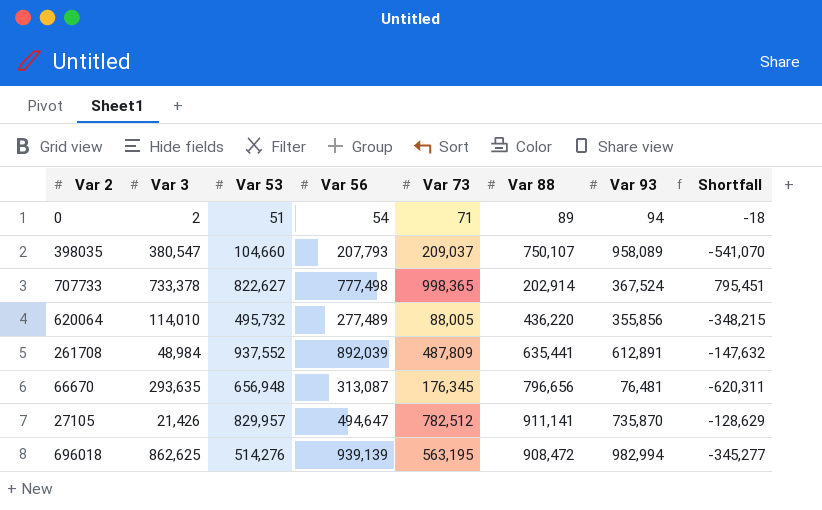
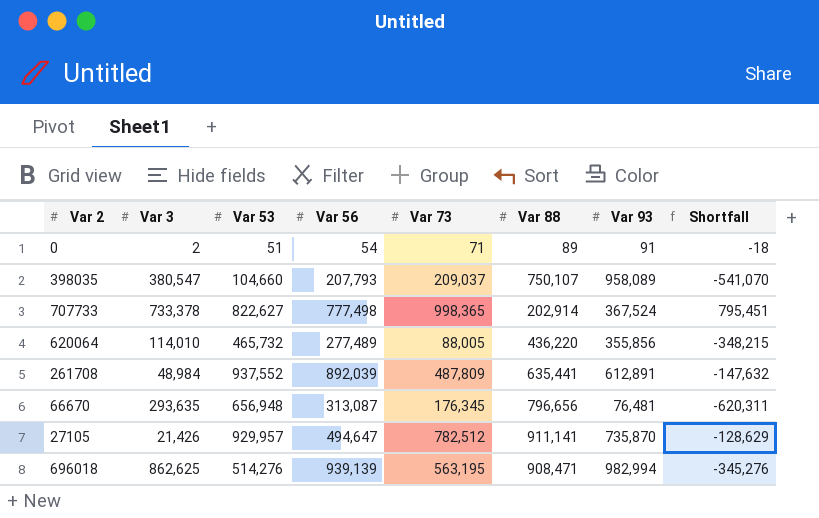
0 | Var 93: 94 -> 91
620064 | Var 53: 495,732 -> 465,732
27105 | Var 53: 829,957 -> 929,957
696018 | Var 88: 908,472 -> 908,471
696018 | Shortfall: -345,277 -> -345,276

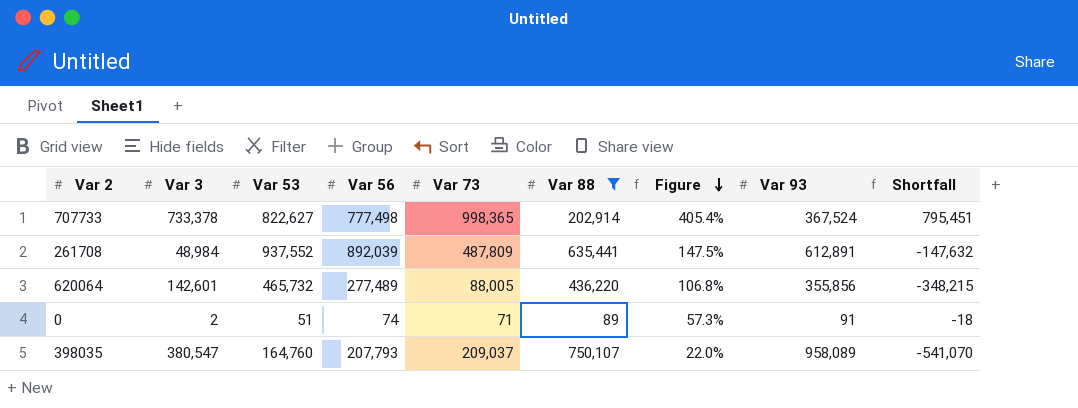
filter: none -> Var 88 <= 750,107
row order: none -> Figure descending
column Figure | formula: none -> [Var 53] / [Var 88]
620064 | Var 3: 114,010 -> 142,601
0 | Var 56: 54 -> 74
398035 | Var 53: 104,660 -> 164,760

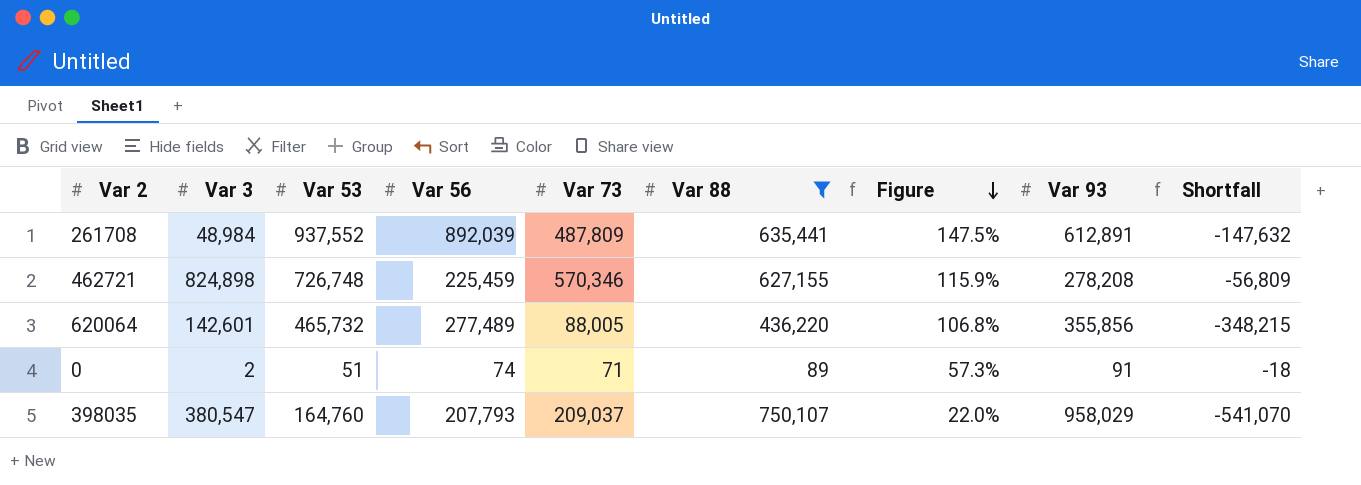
row 707733: 733,378 | 822,627 | 777,498 | 998,365 | 202,914 | 405.4% | 367,524 | 795,451 -> none
row 462721: none -> 824,898 | 726,748 | 225,459 | 570,346 | 627,155 | 115.9% | 278,208 | -56,809
398035 | Var 93: 958,089 -> 958,029

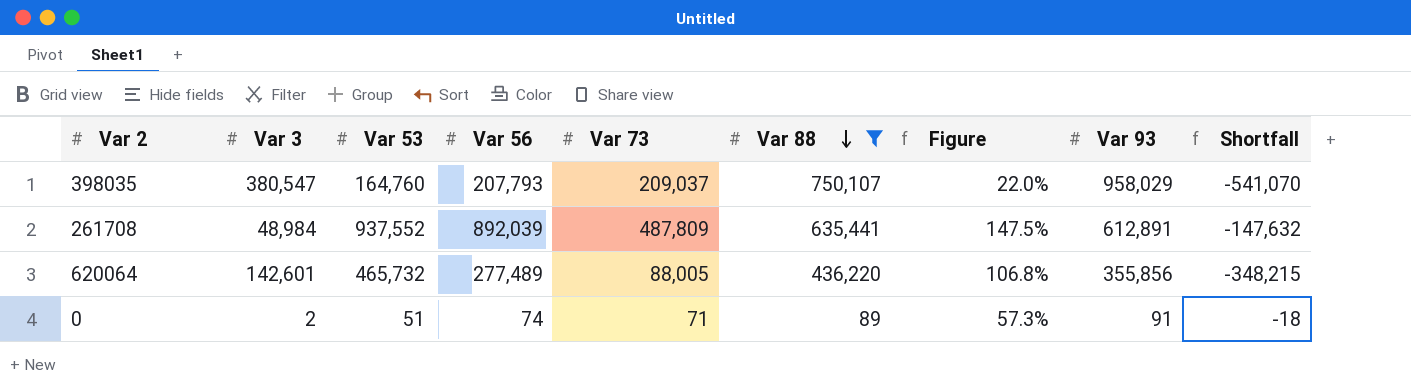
row order: Figure descending -> Var 88 descending
row 462721: 824,898 | 726,748 | 225,459 | 570,346 | 627,155 | 115.9% | 278,208 | -56,809 -> none

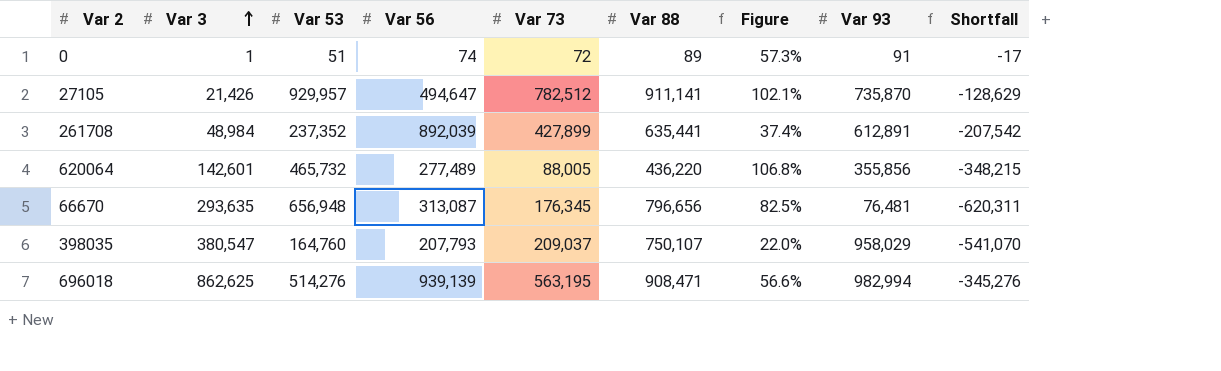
filter: Var 88 <= 750,107 -> none
row order: Var 88 descending -> Var 3 ascending
0 | Var 3: 2 -> 1
0 | Var 73: 71 -> 72
0 | Shortfall: -18 -> -17
261708 | Var 53: 937,552 -> 237,352
261708 | Var 73: 487,809 -> 427,899
261708 | Figure: 147.5% -> 37.4%
261708 | Shortfall: -147,632 -> -207,542

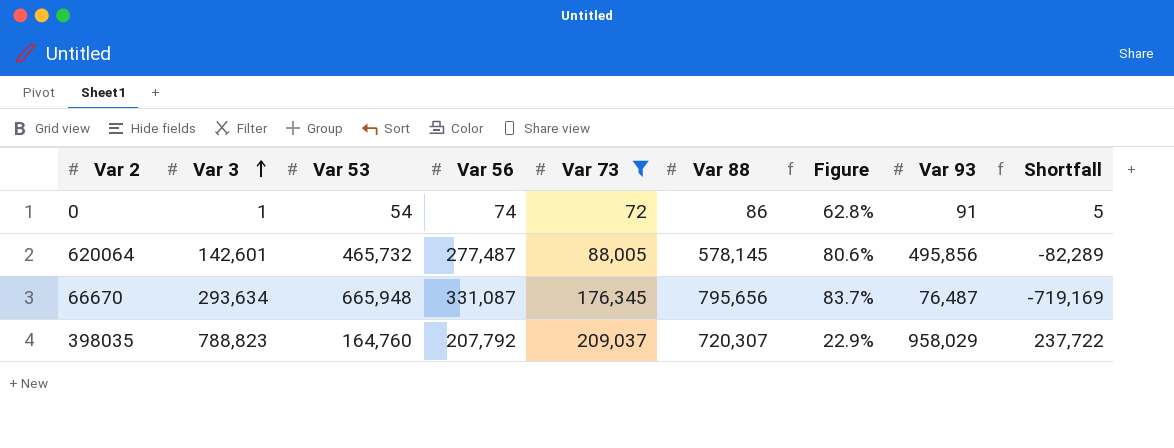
filter: none -> Var 73 <= 209,037
column Shortfall | formula: [Var 73] - [Var 88] -> [Var 93] - [Var 88]
0 | Var 53: 51 -> 54
0 | Var 88: 89 -> 86
0 | Figure: 57.3% -> 62.8%
620064 | Var 56: 277,489 -> 277,487
620064 | Var 88: 436,220 -> 578,145
620064 | Figure: 106.8% -> 80.6%
620064 | Var 93: 355,856 -> 495,856
66670 | Var 3: 293,635 -> 293,634
66670 | Var 53: 656,948 -> 665,948
66670 | Var 56: 313,087 -> 331,087
66670 | Var 88: 796,656 -> 795,656
66670 | Figure: 82.5% -> 83.7%
66670 | Var 93: 76,481 -> 76,487
398035 | Var 3: 380,547 -> 788,823
398035 | Var 56: 207,793 -> 207,792
398035 | Var 88: 750,107 -> 720,307
398035 | Figure: 22.0% -> 22.9%

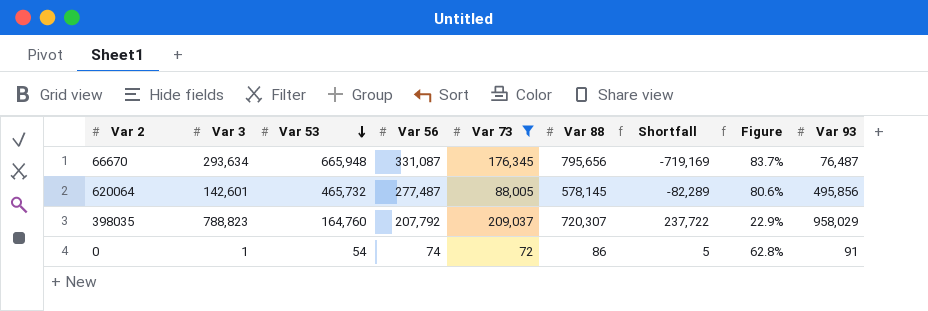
row order: Var 3 ascending -> Var 53 descending
column Shortfall | position: 9 -> 7

